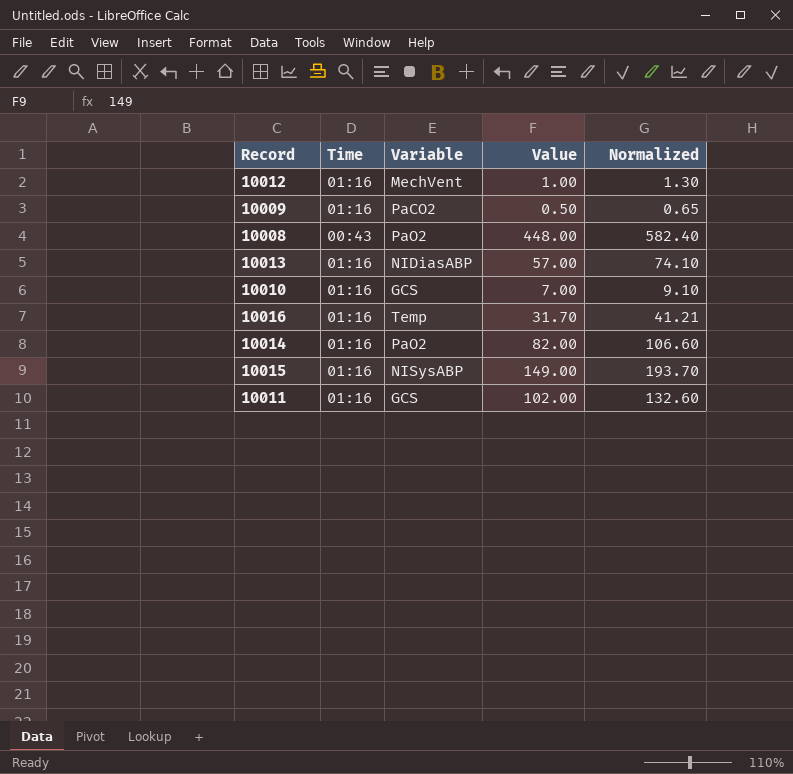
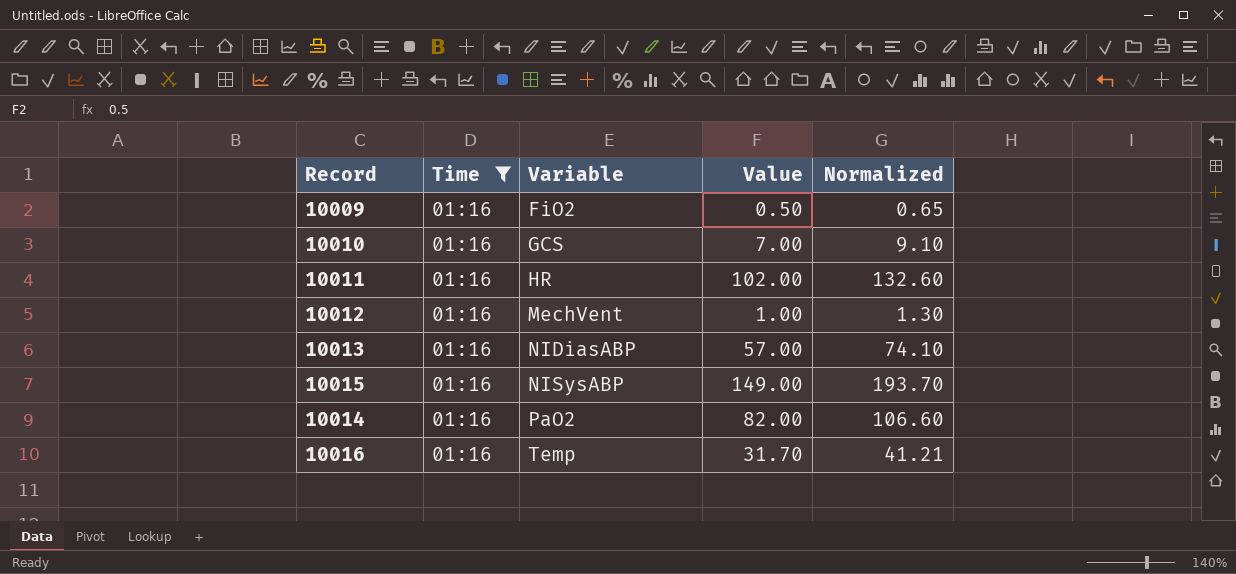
filter: none -> Time = 01:16
row order: none -> Variable ascending
10009 | Variable: PaCO2 -> FiO2
10011 | Variable: GCS -> HR

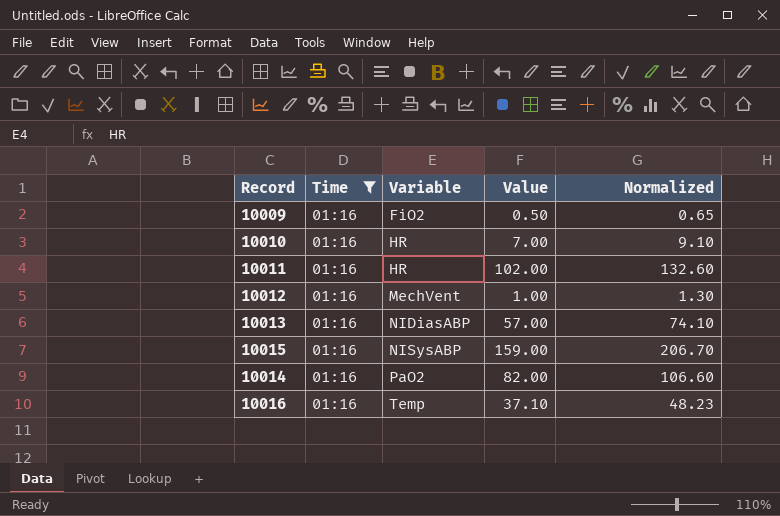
10010 | Variable: GCS -> HR
10015 | Value: 149.00 -> 159.00
10015 | Normalized: 193.70 -> 206.70
10016 | Value: 31.70 -> 37.10
10016 | Normalized: 41.21 -> 48.23

